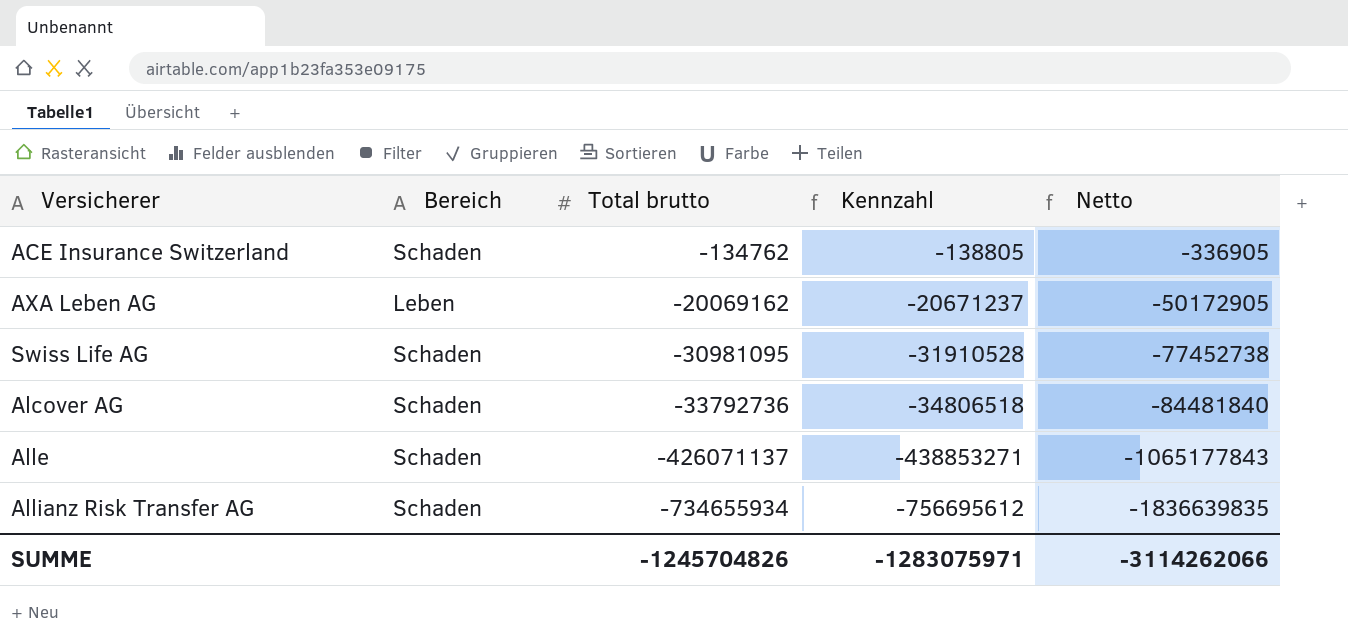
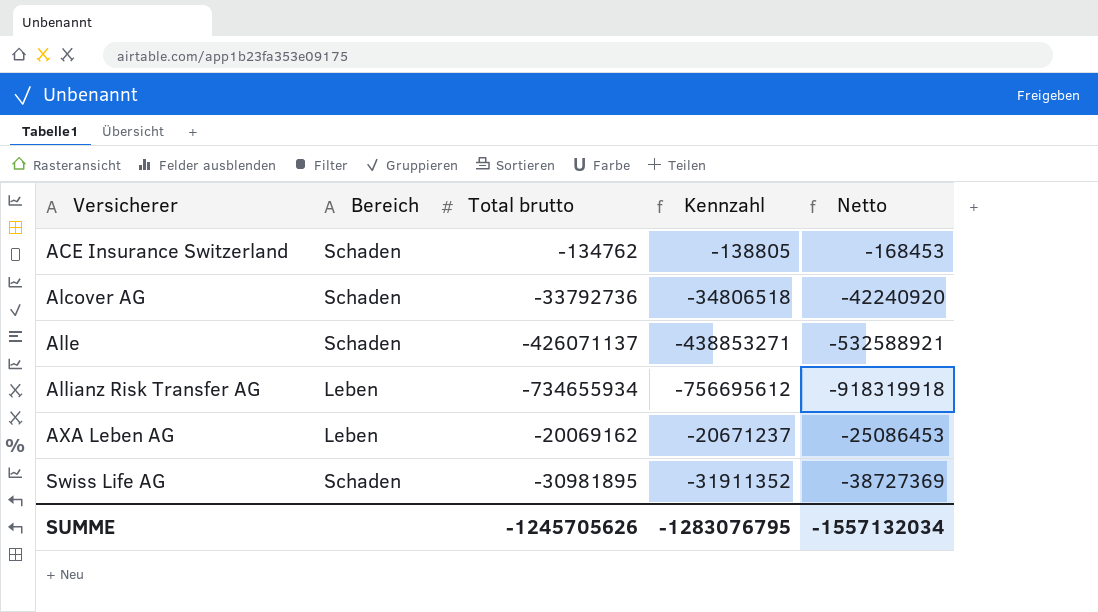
row order: Total brutto descending -> Versicherer ascending
column Netto | formula: [Total brutto] * 2,5 -> [Total brutto] * 1,25
Allianz Risk Transfer AG | Bereich: Schaden -> Leben
Swiss Life AG | Total brutto: -30981095 -> -30981895
Swiss Life AG | Kennzahl: -31910528 -> -31911352
SUMME | Total brutto: -1245704826 -> -1245705626
SUMME | Kennzahl: -1283075971 -> -1283076795
SUMME | Netto: -3114262066 -> -1557132034

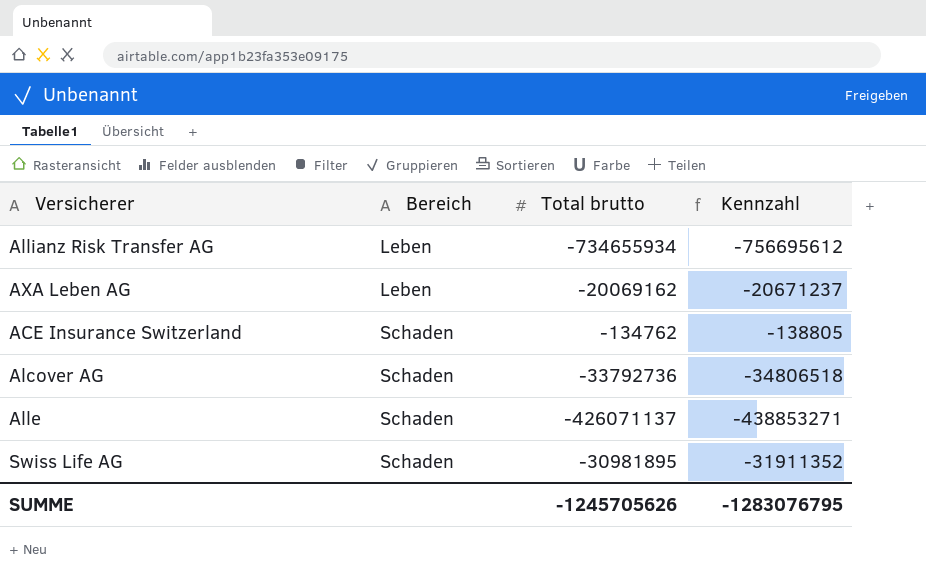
row order: Versicherer ascending -> Bereich ascending
column Netto | formula: [Total brutto] * 1,25 -> none

